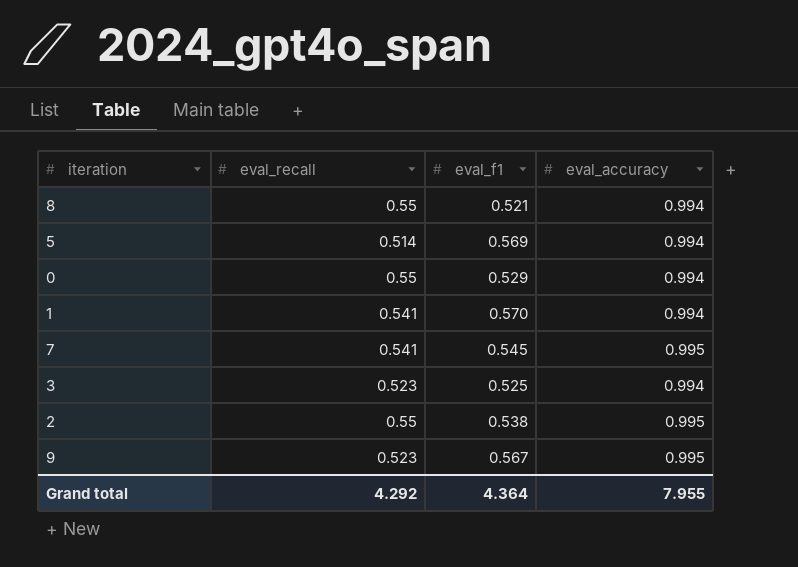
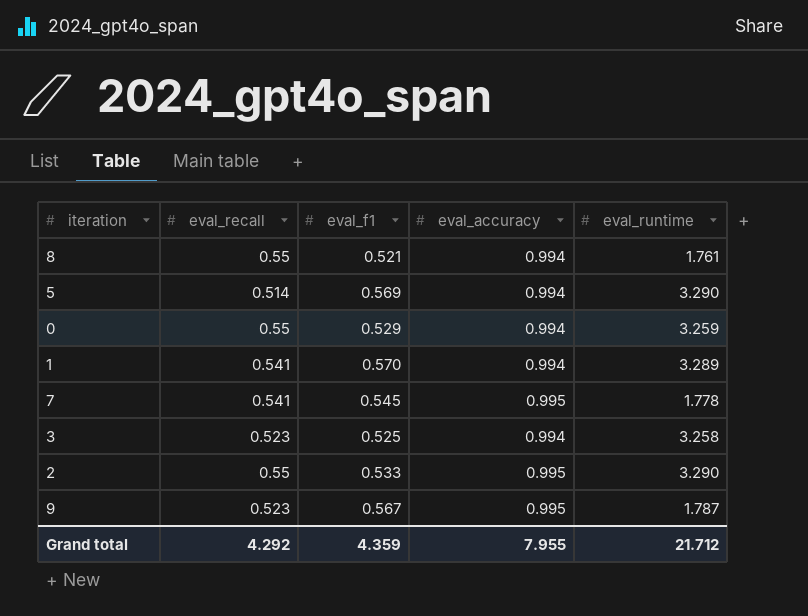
column eval_runtime | position: none -> 5
2 | eval_f1: 0.538 -> 0.533
Grand total | eval_f1: 4.364 -> 4.359

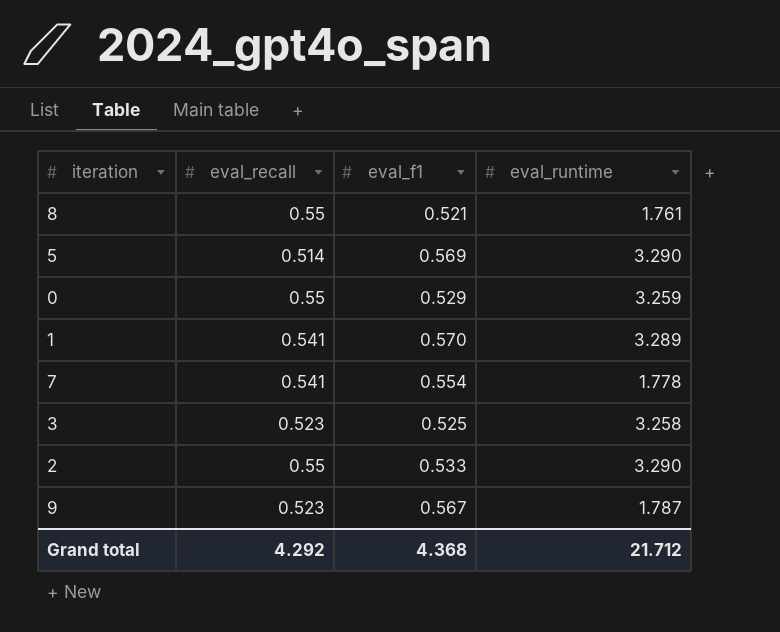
column eval_accuracy | position: 4 -> none
7 | eval_f1: 0.545 -> 0.554
Grand total | eval_f1: 4.359 -> 4.368

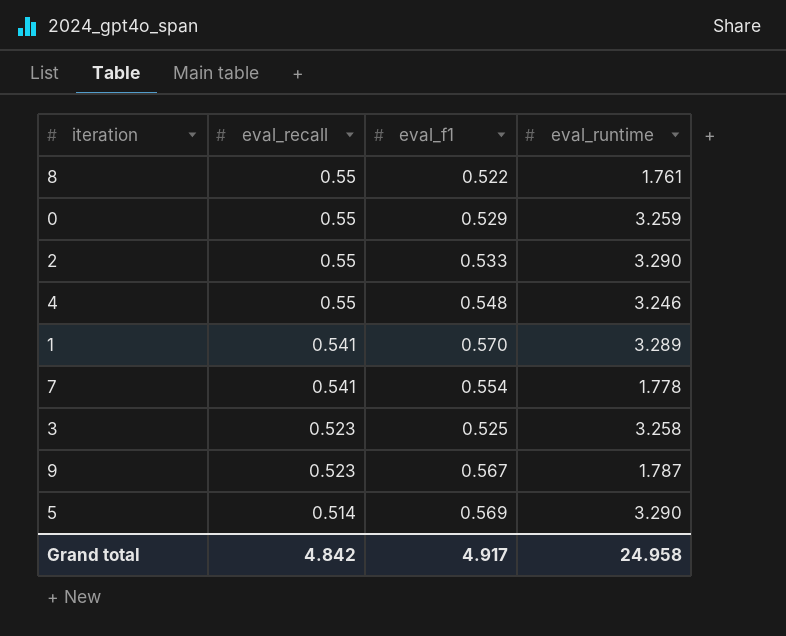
row order: none -> eval_recall descending
8 | eval_f1: 0.521 -> 0.522
row 4: none -> 0.55 | 0.548 | 3.246
Grand total | eval_recall: 4.292 -> 4.842
Grand total | eval_f1: 4.368 -> 4.917
Grand total | eval_runtime: 21.712 -> 24.958

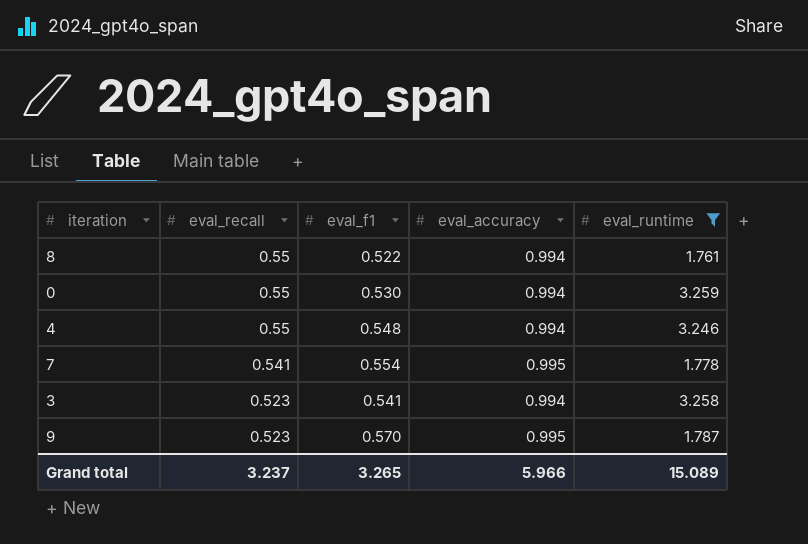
filter: none -> eval_runtime <= 3.259
column eval_accuracy | position: none -> 4
0 | eval_f1: 0.529 -> 0.530
3 | eval_f1: 0.525 -> 0.541
9 | eval_f1: 0.567 -> 0.570
Grand total | eval_recall: 4.842 -> 3.237
Grand total | eval_f1: 4.917 -> 3.265
Grand total | eval_runtime: 24.958 -> 15.089

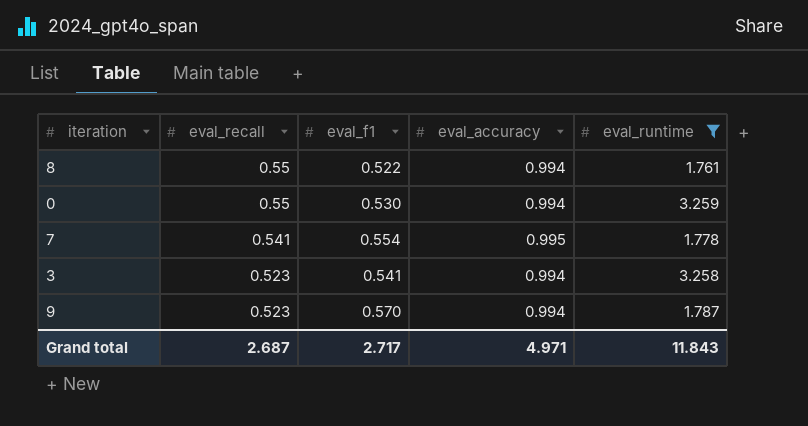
row 4: 0.55 | 0.548 | 0.994 | 3.246 -> none
9 | eval_accuracy: 0.995 -> 0.994
Grand total | eval_recall: 3.237 -> 2.687
Grand total | eval_f1: 3.265 -> 2.717
Grand total | eval_accuracy: 5.966 -> 4.971
Grand total | eval_runtime: 15.089 -> 11.843

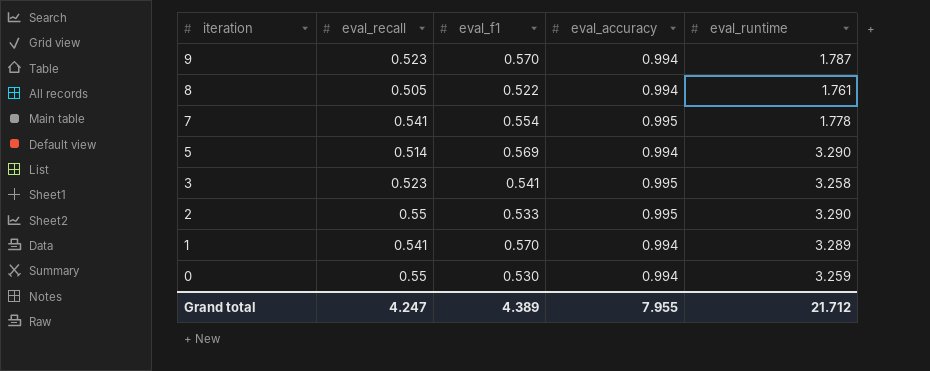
filter: eval_runtime <= 3.259 -> none
row order: eval_recall descending -> iteration descending
8 | eval_recall: 0.55 -> 0.505
3 | eval_accuracy: 0.994 -> 0.995
Grand total | eval_recall: 2.687 -> 4.247
Grand total | eval_f1: 2.717 -> 4.389
Grand total | eval_accuracy: 4.971 -> 7.955
Grand total | eval_runtime: 11.843 -> 21.712

